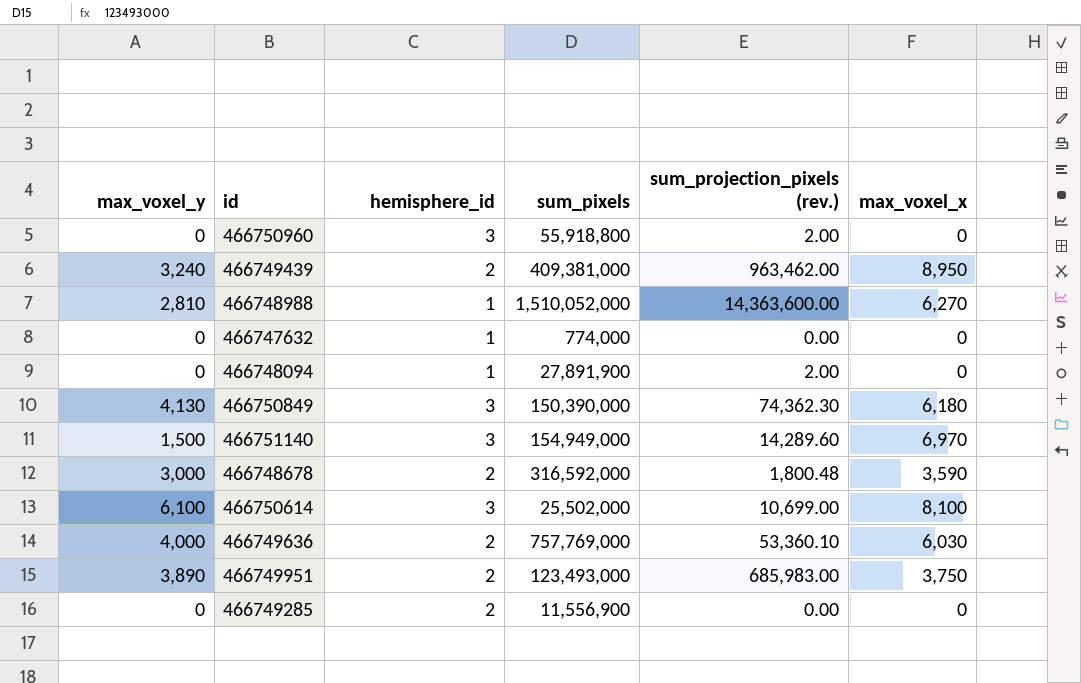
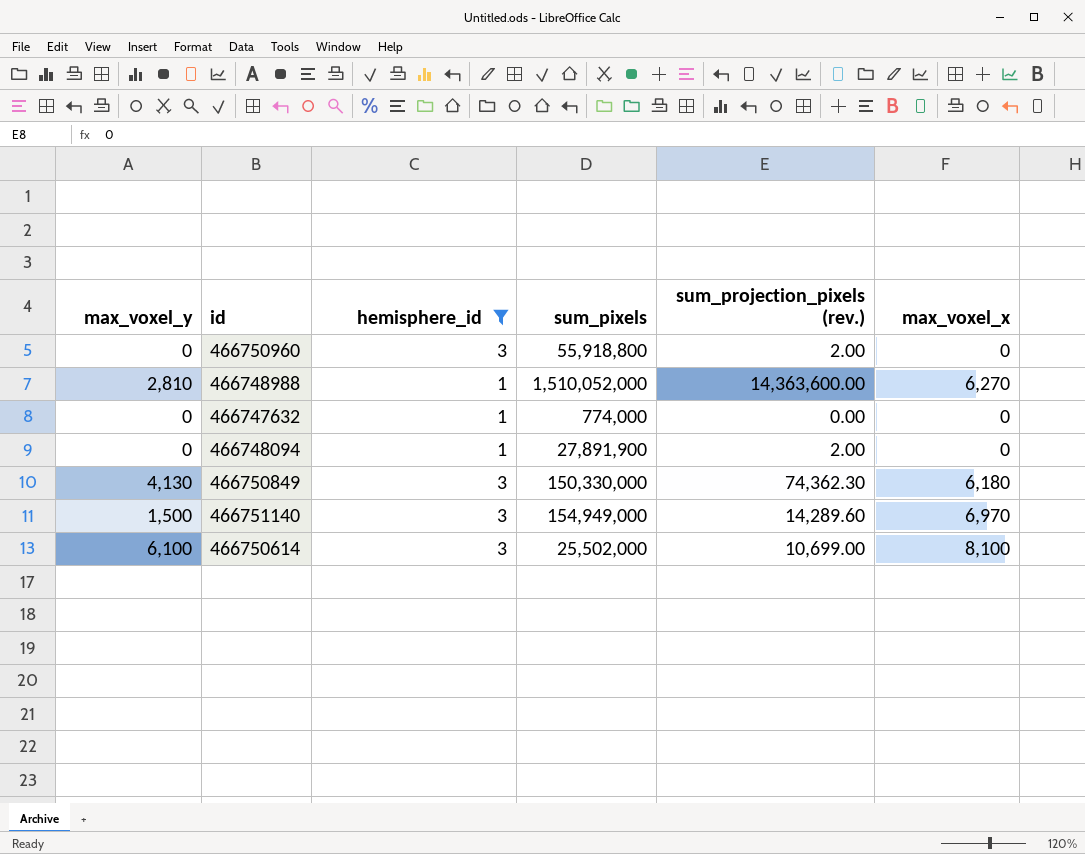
filter: none -> hemisphere_id != 2
466750849 | sum_pixels: 150,390,000 -> 150,330,000

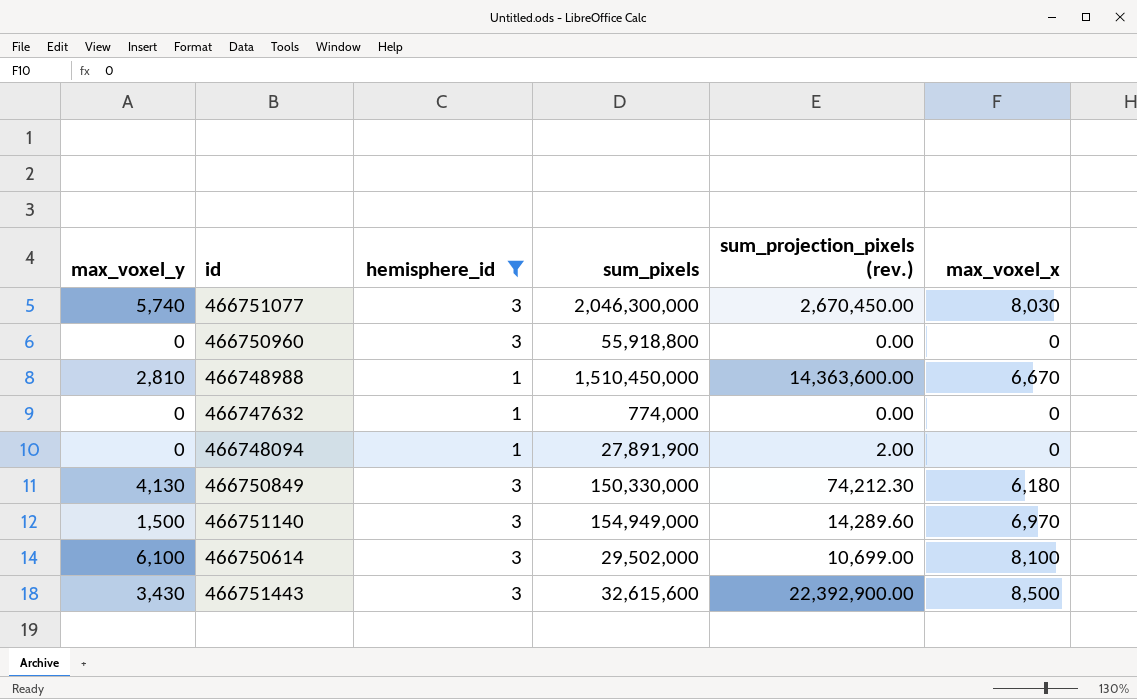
row 466751077: none -> 5,740 | 3 | 2,046,300,000 | 2,670,450.00 | 8,030
466750960 | sum_projection_pixels (rev.): 2.00 -> 0.00
466748988 | sum_pixels: 1,510,052,000 -> 1,510,450,000
466748988 | max_voxel_x: 6,270 -> 6,670
466750849 | sum_projection_pixels (rev.): 74,362.30 -> 74,212.30
466750614 | sum_pixels: 25,502,000 -> 29,502,000
row 466751443: none -> 3,430 | 3 | 32,615,600 | 22,392,900.00 | 8,500

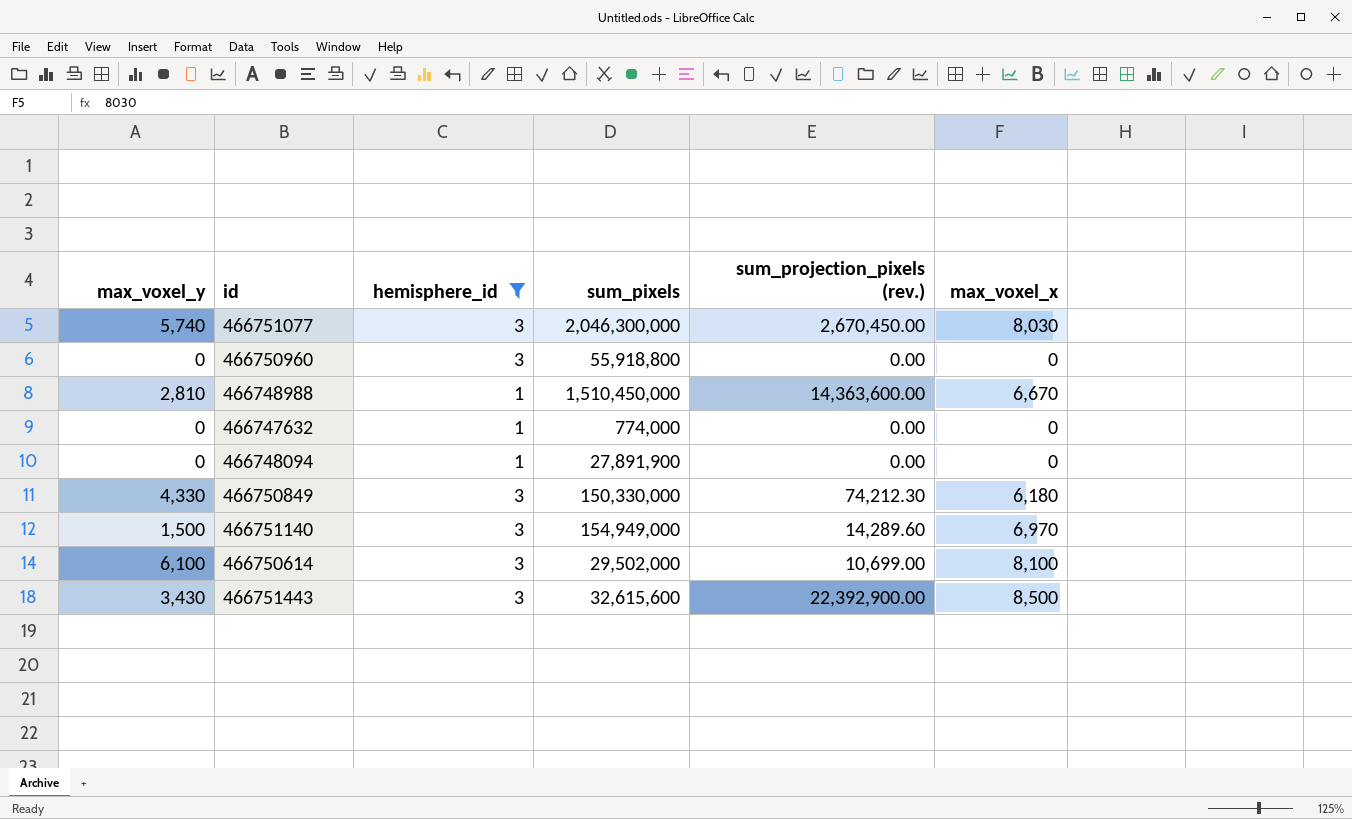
466748094 | sum_projection_pixels (rev.): 2.00 -> 0.00
466750849 | max_voxel_y: 4,130 -> 4,330

